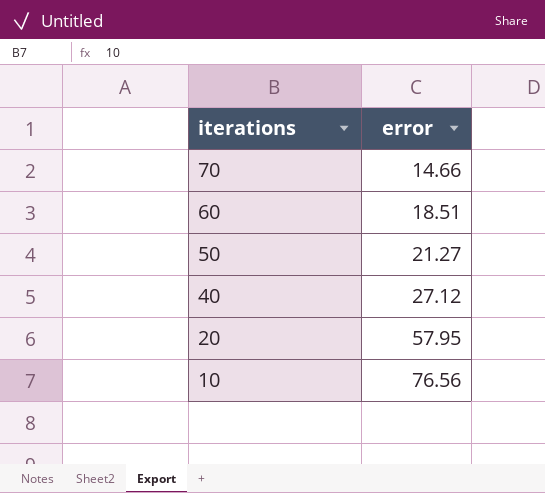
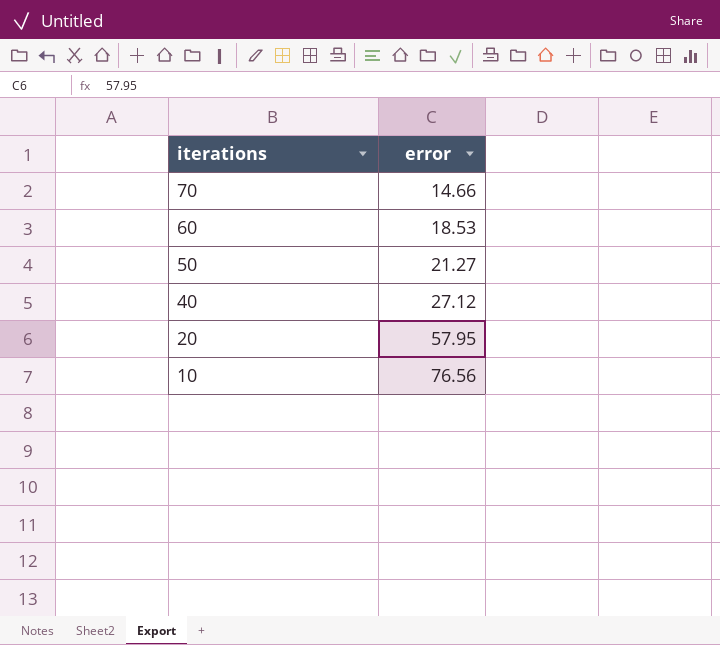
60 | error: 18.51 -> 18.53

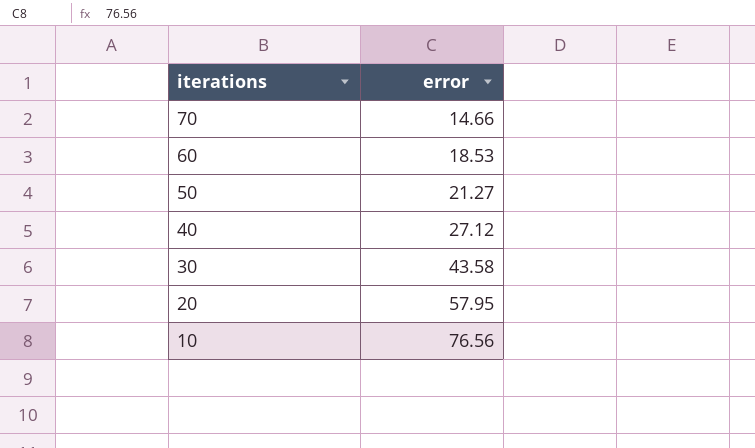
row 30: none -> 43.58

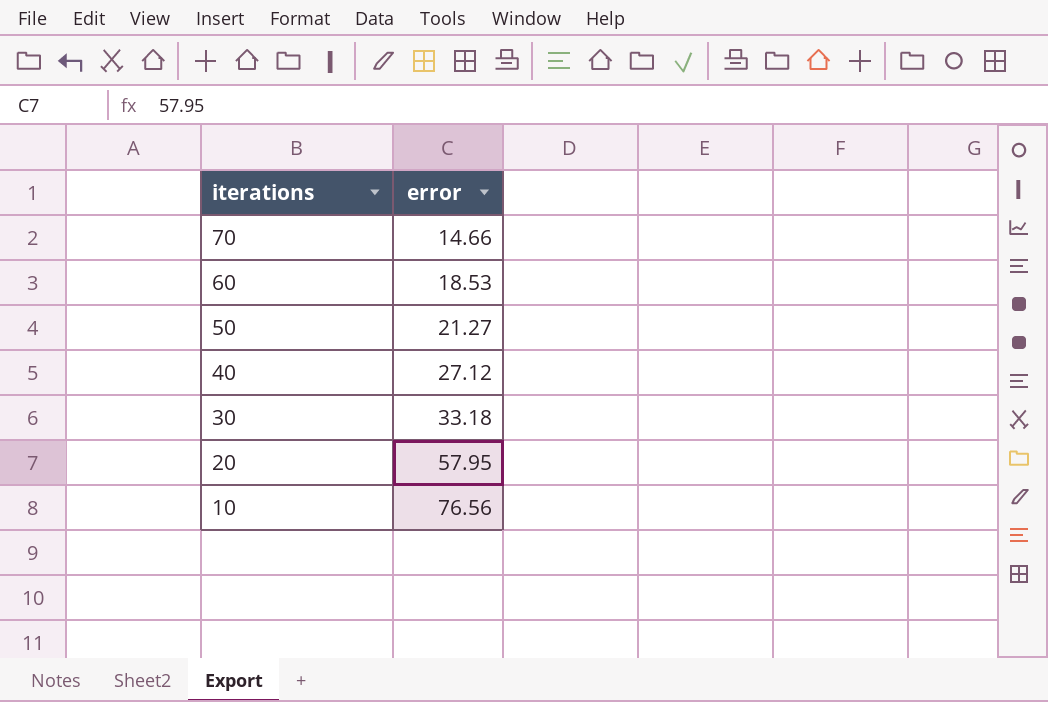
30 | error: 43.58 -> 33.18

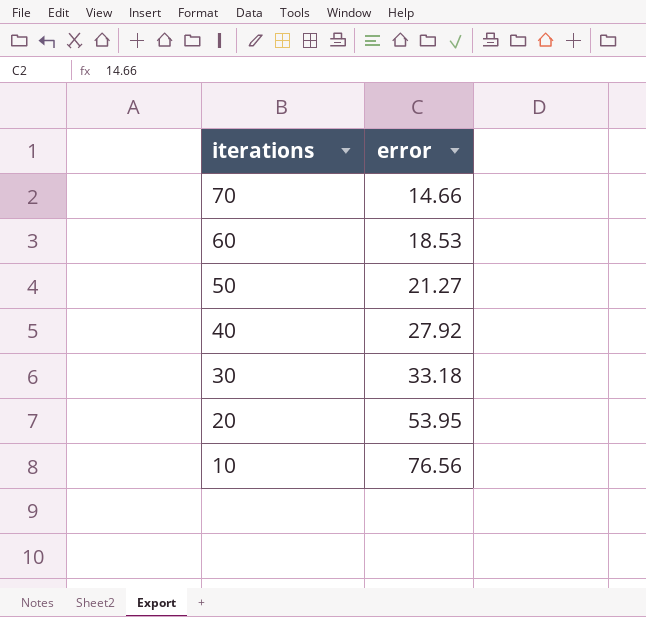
40 | error: 27.12 -> 27.92
20 | error: 57.95 -> 53.95

